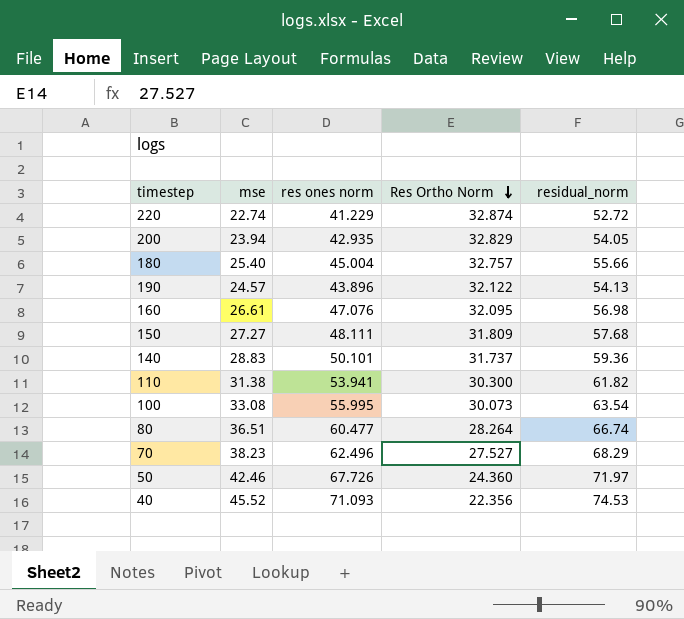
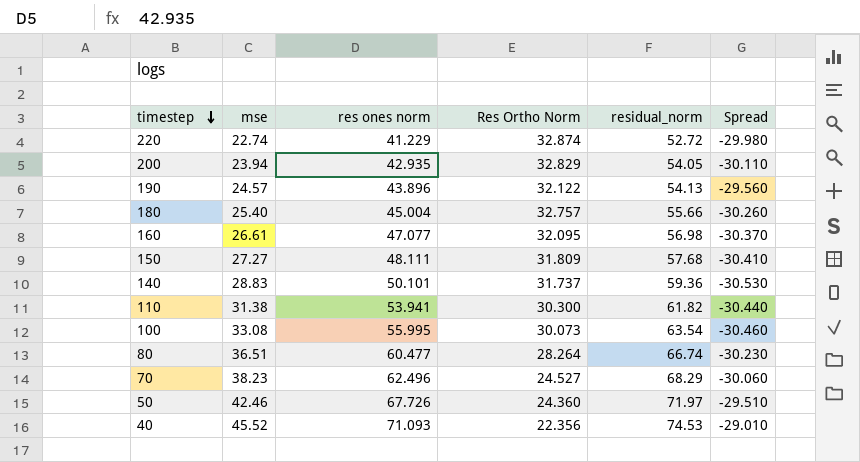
row order: Res Ortho Norm descending -> timestep descending
column Spread | formula: none -> [mse] - [residual_norm]
160 | res ones norm: 47.076 -> 47.077
70 | Res Ortho Norm: 27.527 -> 24.527

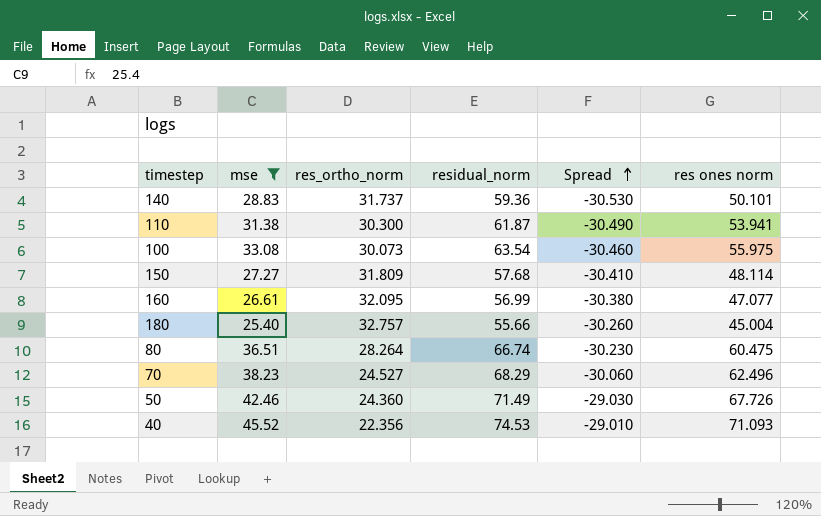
filter: none -> mse >= 25.40
row order: timestep descending -> Spread ascending
column name: Res Ortho Norm -> res_ortho_norm
column res ones norm | position: 3 -> 6
110 | residual_norm: 61.82 -> 61.87
110 | Spread: -30.440 -> -30.490
100 | res ones norm: 55.995 -> 55.975
150 | res ones norm: 48.111 -> 48.114
160 | residual_norm: 56.98 -> 56.99
160 | Spread: -30.370 -> -30.380
80 | res ones norm: 60.477 -> 60.475
50 | residual_norm: 71.97 -> 71.49
50 | Spread: -29.510 -> -29.030

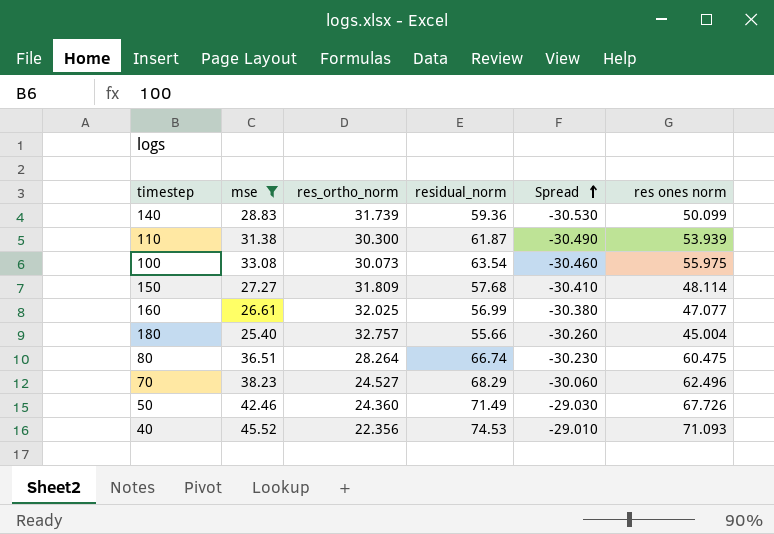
140 | res_ortho_norm: 31.737 -> 31.739
140 | res ones norm: 50.101 -> 50.099
110 | res ones norm: 53.941 -> 53.939
160 | res_ortho_norm: 32.095 -> 32.025

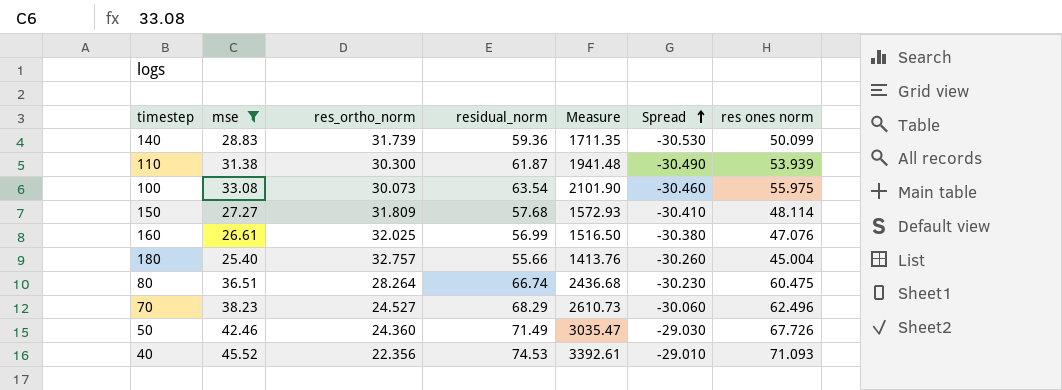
column Measure | formula: none -> [mse] * [residual_norm]
160 | res ones norm: 47.077 -> 47.076

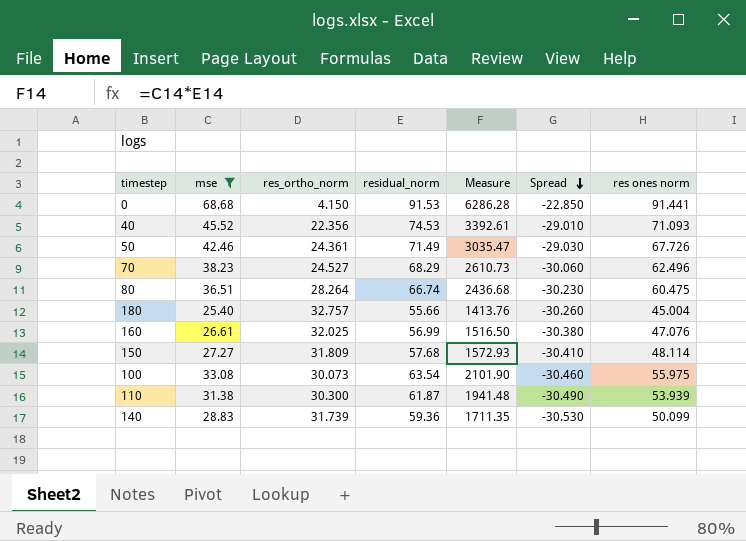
row order: Spread ascending -> Spread descending
row 0: none -> 68.68 | 4.150 | 91.53 | 6286.28 | -22.850 | 91.441
50 | res_ortho_norm: 24.360 -> 24.361

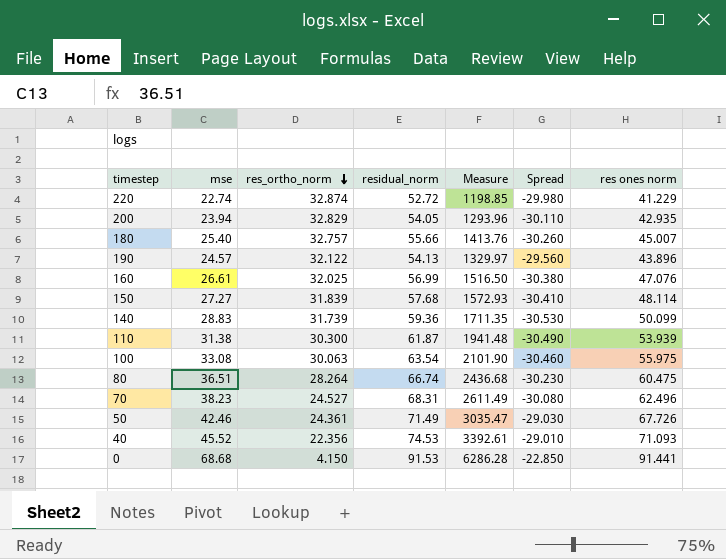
filter: mse >= 25.40 -> none
row order: Spread descending -> res_ortho_norm descending
180 | res ones norm: 45.004 -> 45.007
150 | res_ortho_norm: 31.809 -> 31.839
100 | res_ortho_norm: 30.073 -> 30.063
70 | residual_norm: 68.29 -> 68.31
70 | Measure: 2610.73 -> 2611.49
70 | Spread: -30.060 -> -30.080

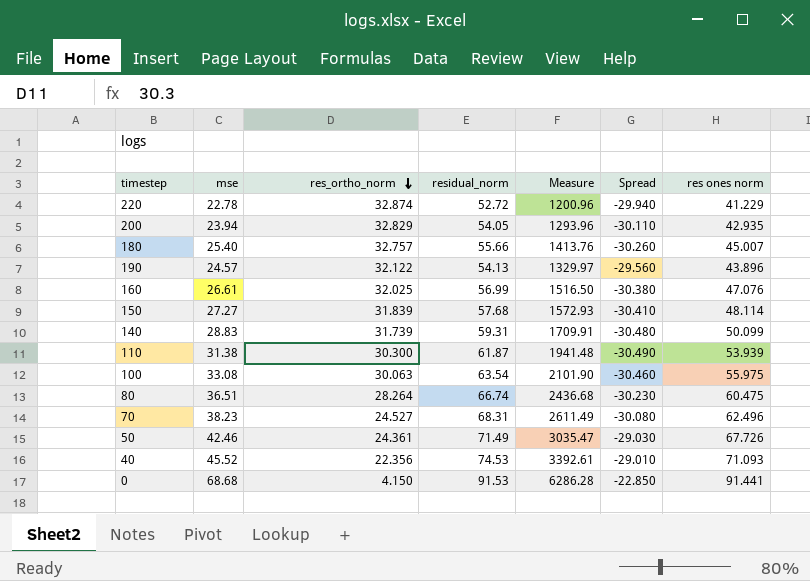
220 | mse: 22.74 -> 22.78
220 | Measure: 1198.85 -> 1200.96
220 | Spread: -29.980 -> -29.940
140 | residual_norm: 59.36 -> 59.31
140 | Measure: 1711.35 -> 1709.91
140 | Spread: -30.530 -> -30.480

